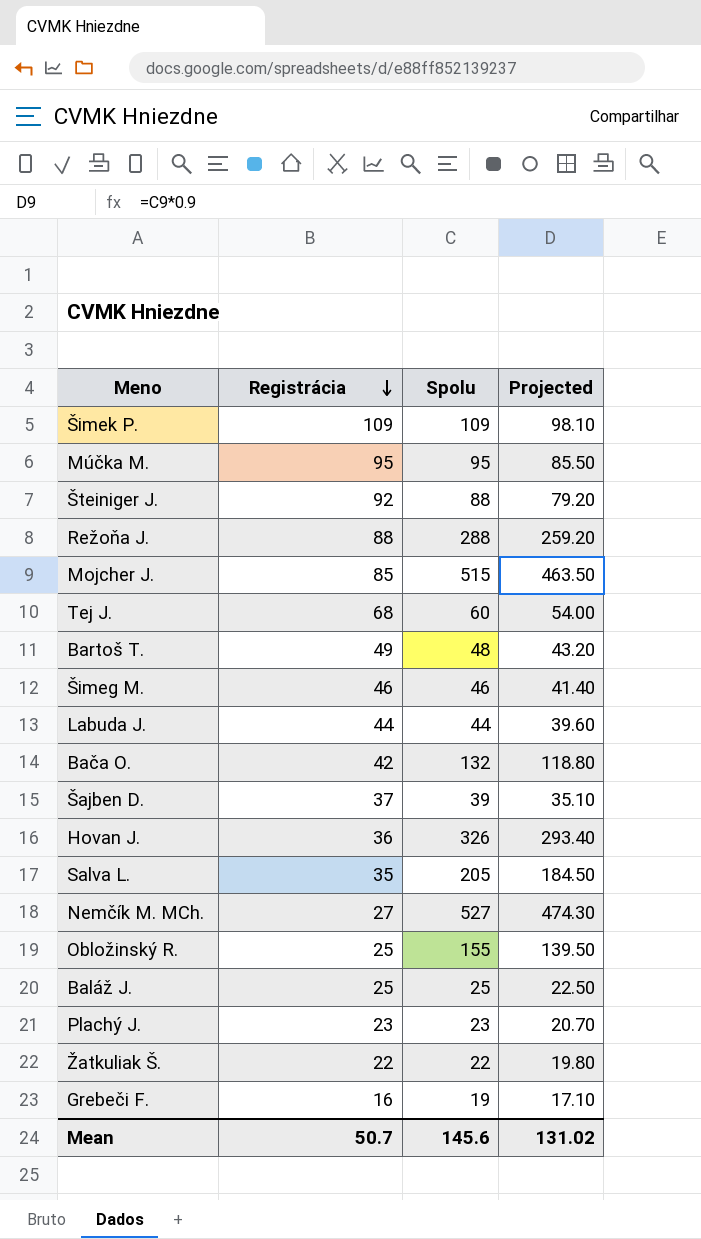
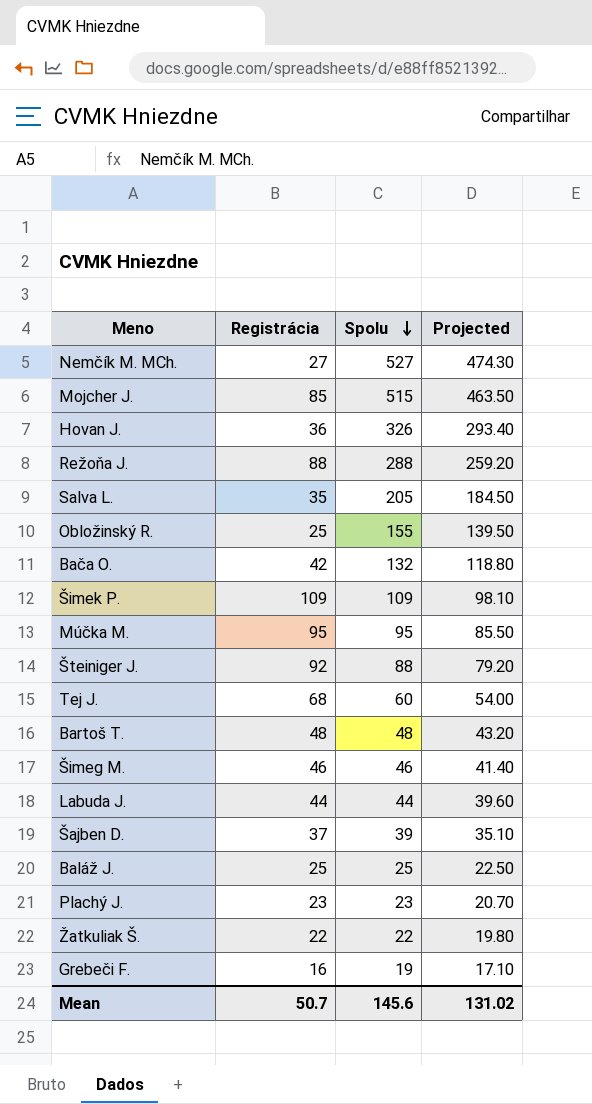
row order: Registrácia descending -> Spolu descending
Bartoš T. | Registrácia: 49 -> 48

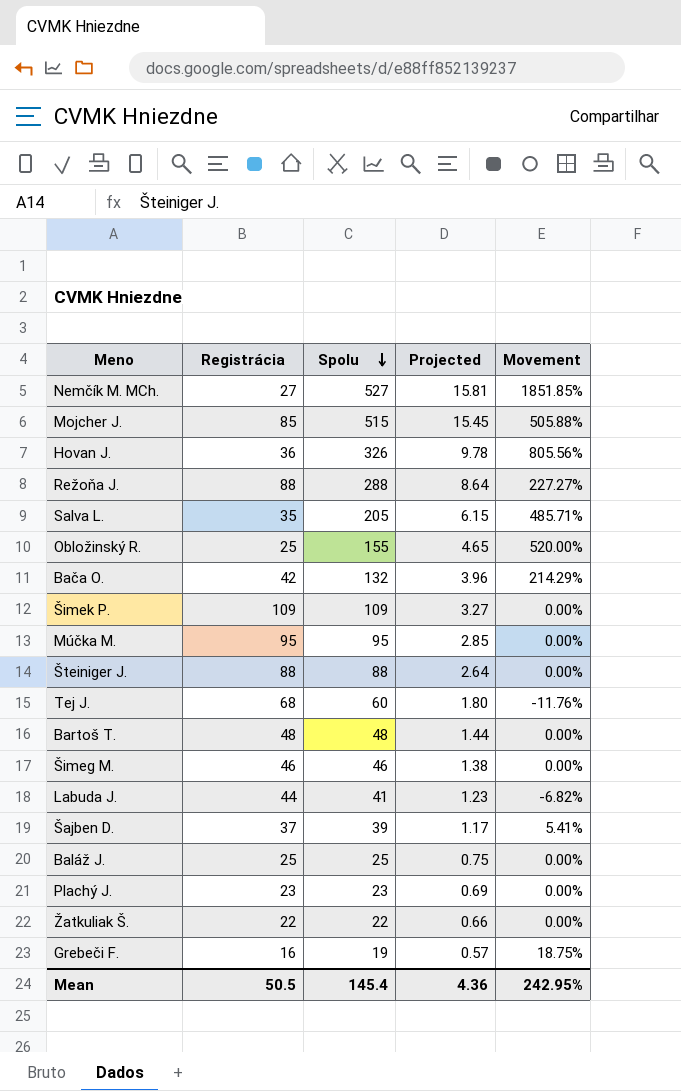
column Projected | formula: [Spolu] * 0.9 -> [Spolu] * 0.03
column Movement | formula: none -> ([Spolu] - [Registrácia]) / [Registrácia]
Šteiniger J. | Registrácia: 92 -> 88
Labuda J. | Spolu: 44 -> 41
Mean | Registrácia: 50.7 -> 50.5
Mean | Spolu: 145.6 -> 145.4
Mean | Projected: 131.02 -> 4.36

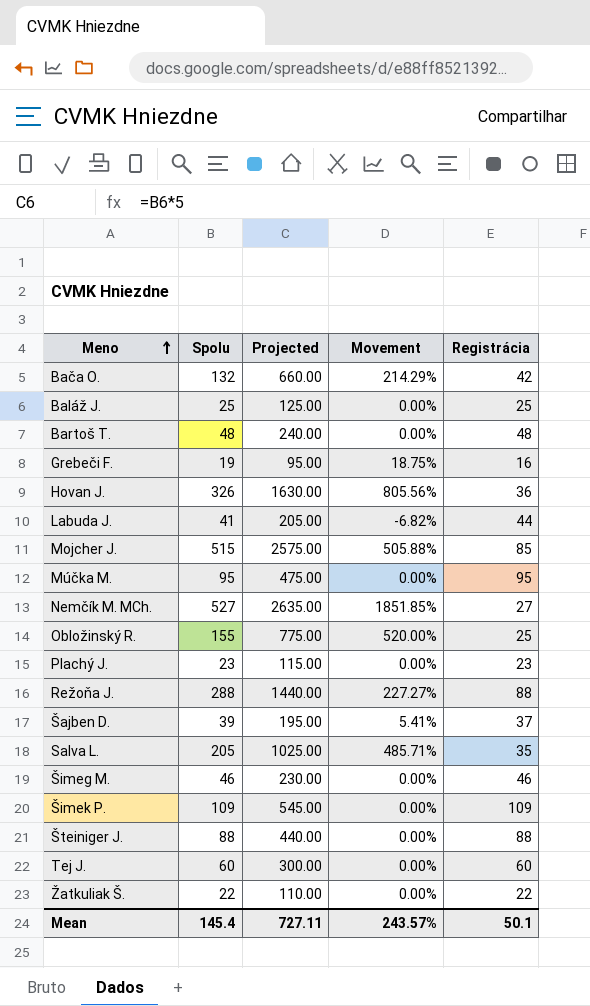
row order: Spolu descending -> Meno ascending
column Projected | formula: [Spolu] * 0.03 -> [Spolu] * 5
column Registrácia | position: 2 -> 5
Tej J. | Movement: -11.76% -> 0.00%
Tej J. | Registrácia: 68 -> 60
Mean | Projected: 4.36 -> 727.11
Mean | Movement: 242.95% -> 243.57%
Mean | Registrácia: 50.5 -> 50.1

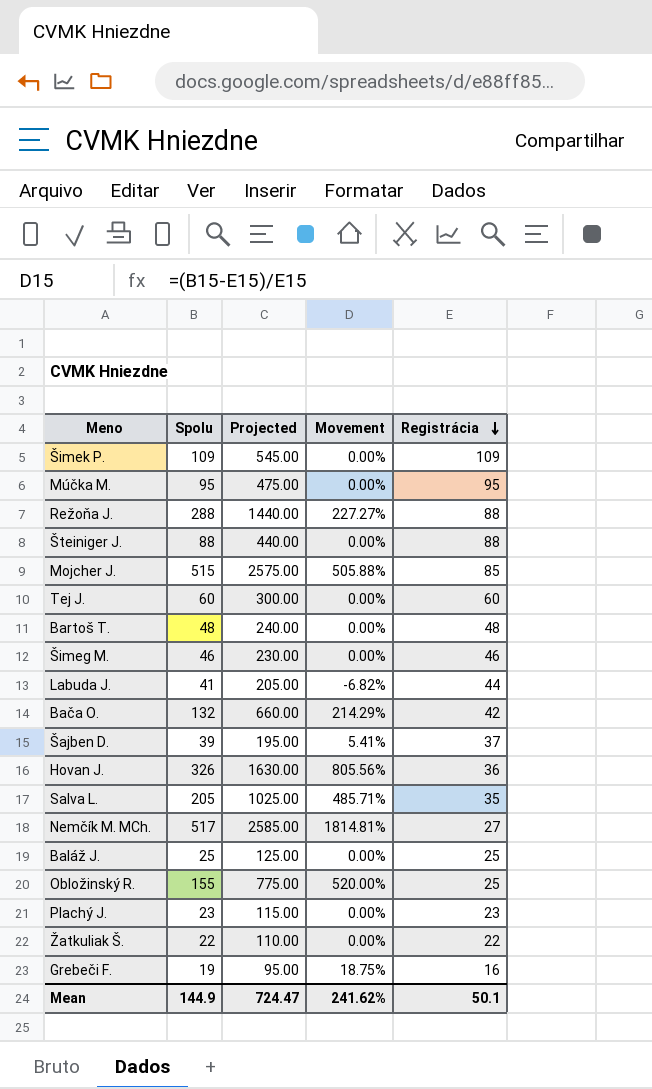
row order: Meno ascending -> Registrácia descending
Nemčík M. MCh. | Spolu: 527 -> 517
Nemčík M. MCh. | Projected: 2635.00 -> 2585.00
Nemčík M. MCh. | Movement: 1851.85% -> 1814.81%
Mean | Spolu: 145.4 -> 144.9
Mean | Projected: 727.11 -> 724.47
Mean | Movement: 243.57% -> 241.62%

